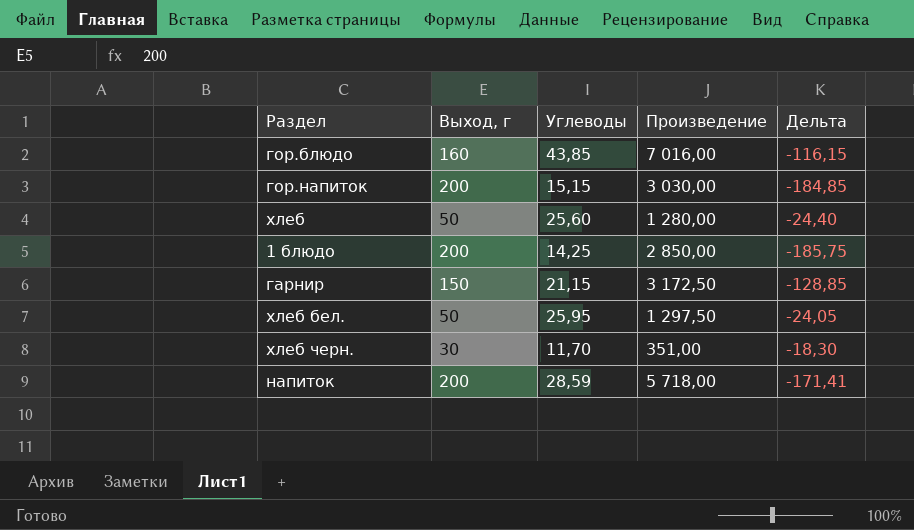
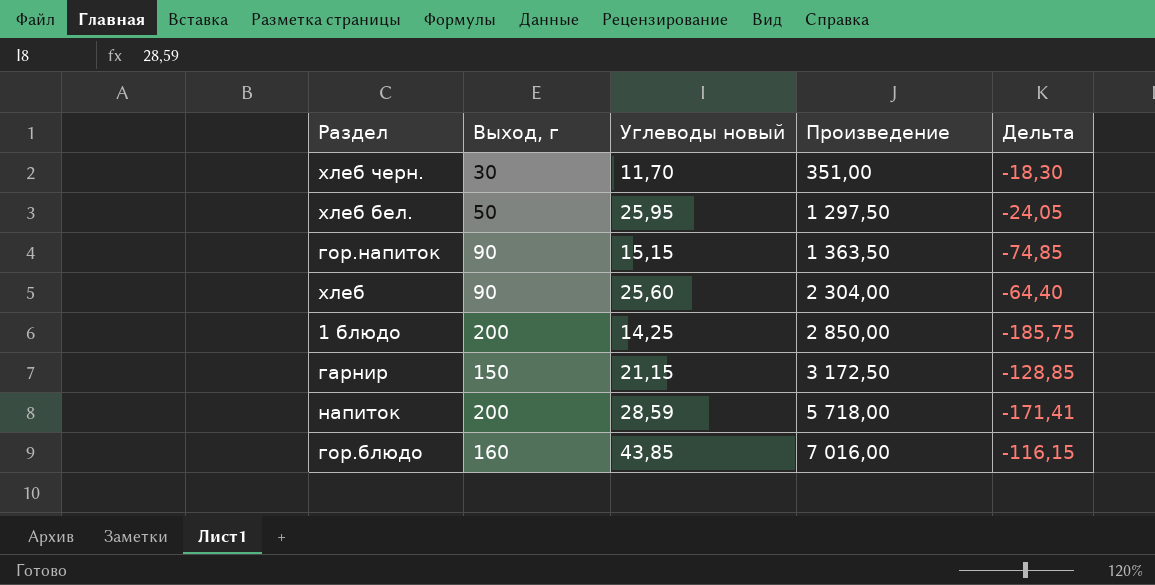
row order: none -> Произведение ascending
column name: Углеводы -> Углеводы новый
гор.напиток | Выход, г: 200 -> 90
гор.напиток | Произведение: 3 030,00 -> 1 363,50
гор.напиток | Дельта: -184,85 -> -74,85
хлеб | Выход, г: 50 -> 90
хлеб | Произведение: 1 280,00 -> 2 304,00
хлеб | Дельта: -24,40 -> -64,40

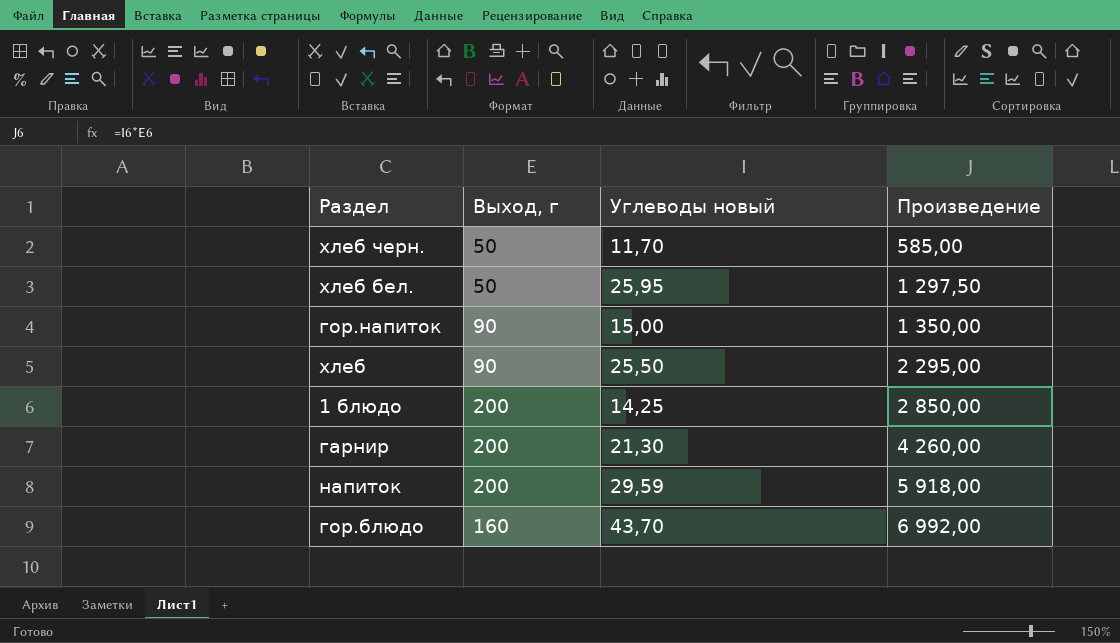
column Дельта | formula: [Углеводы новый] - [Выход, г] -> none
хлеб черн. | Выход, г: 30 -> 50
хлеб черн. | Произведение: 351,00 -> 585,00
гор.напиток | Углеводы новый: 15,15 -> 15,00
гор.напиток | Произведение: 1 363,50 -> 1 350,00
хлеб | Углеводы новый: 25,60 -> 25,50
хлеб | Произведение: 2 304,00 -> 2 295,00
гарнир | Выход, г: 150 -> 200
гарнир | Углеводы новый: 21,15 -> 21,30
гарнир | Произведение: 3 172,50 -> 4 260,00
напиток | Углеводы новый: 28,59 -> 29,59
напиток | Произведение: 5 718,00 -> 5 918,00
гор.блюдо | Углеводы новый: 43,85 -> 43,70
гор.блюдо | Произведение: 7 016,00 -> 6 992,00

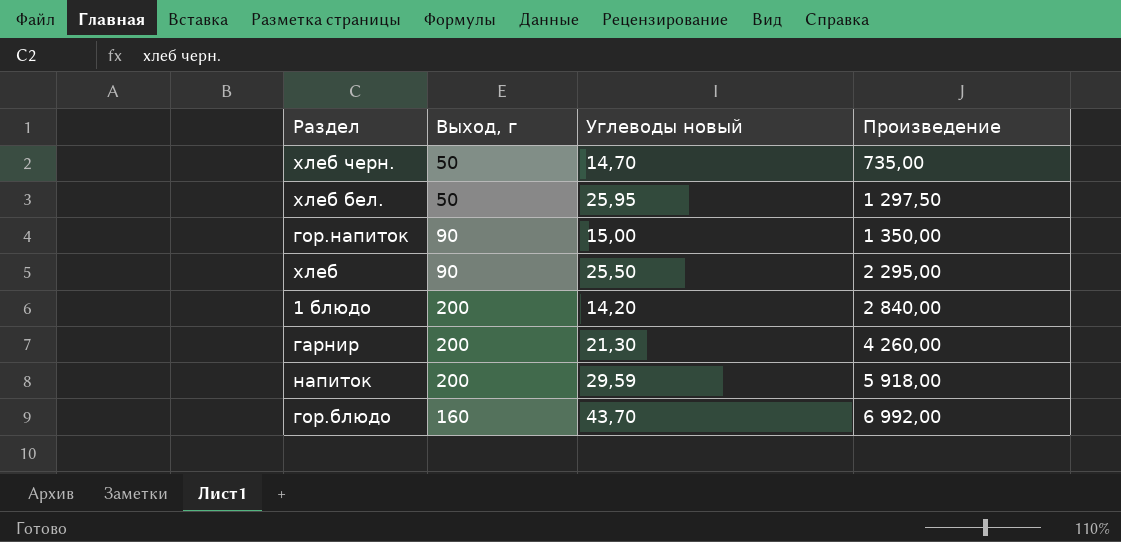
хлеб черн. | Углеводы новый: 11,70 -> 14,70
хлеб черн. | Произведение: 585,00 -> 735,00
1 блюдо | Углеводы новый: 14,25 -> 14,20
1 блюдо | Произведение: 2 850,00 -> 2 840,00

